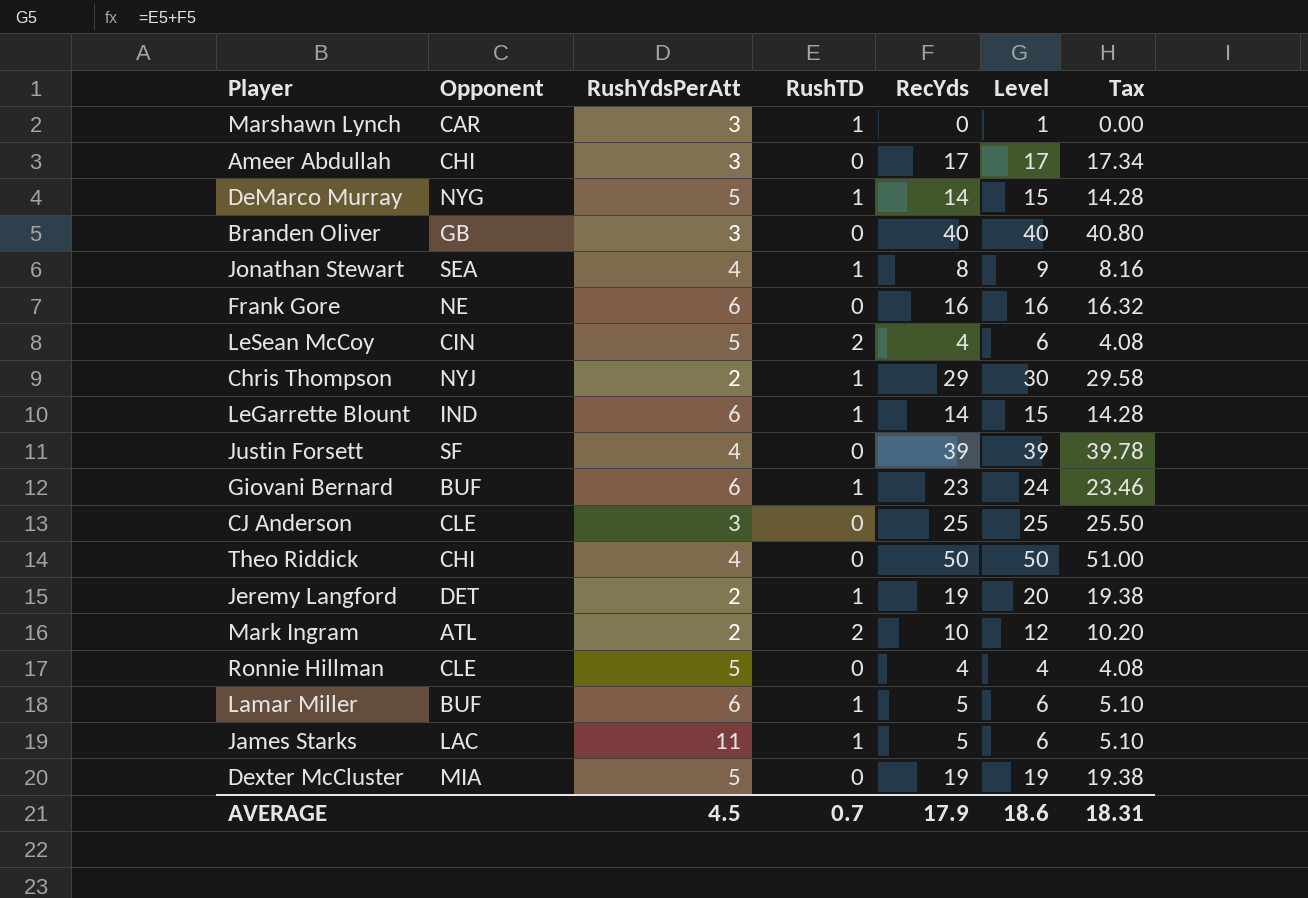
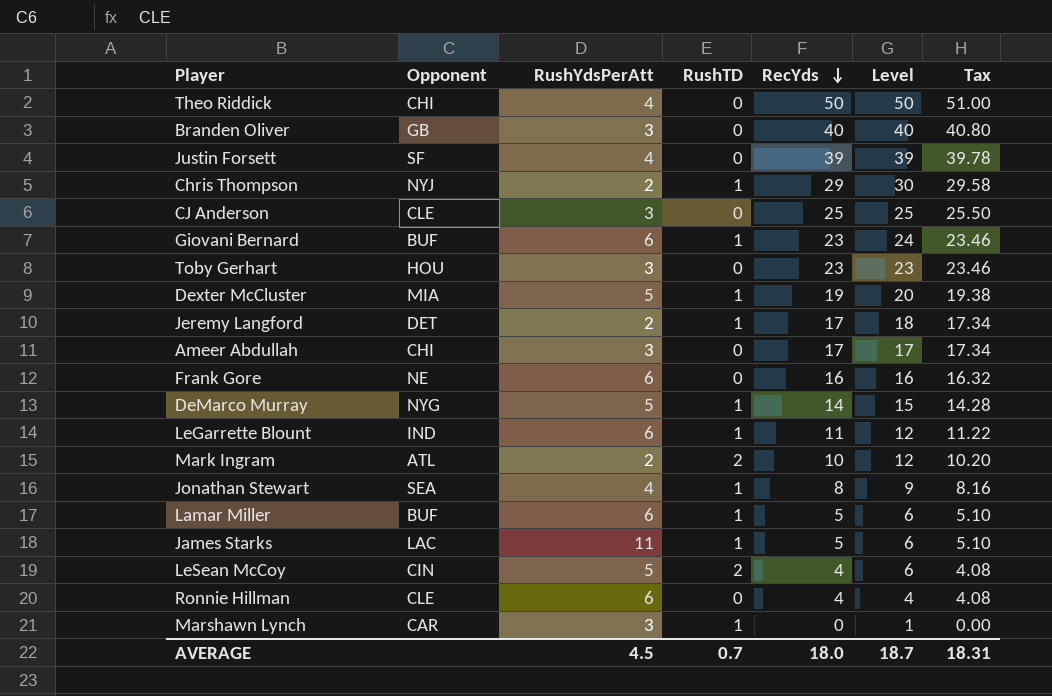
row order: none -> RecYds descending
row Toby Gerhart: none -> HOU | 3 | 0 | 23 | 23 | 23.46
Dexter McCluster | RushTD: 0 -> 1
Dexter McCluster | Level: 19 -> 20
Jeremy Langford | RecYds: 19 -> 17
Jeremy Langford | Level: 20 -> 18
Jeremy Langford | Tax: 19.38 -> 17.34
LeGarrette Blount | RecYds: 14 -> 11
LeGarrette Blount | Level: 15 -> 12
LeGarrette Blount | Tax: 14.28 -> 11.22
Ronnie Hillman | RushYdsPerAtt: 5 -> 6
AVERAGE | RecYds: 17.9 -> 18.0
AVERAGE | Level: 18.6 -> 18.7

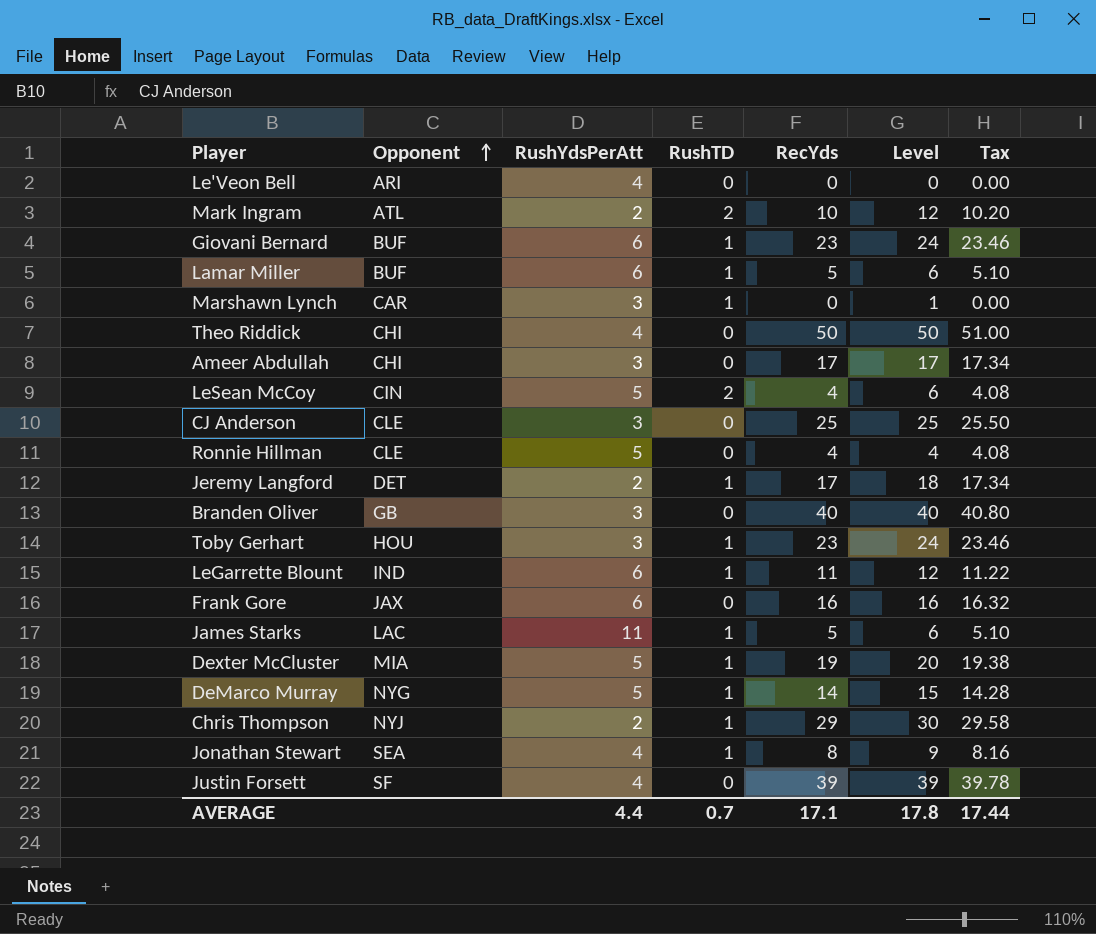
row order: RecYds descending -> Opponent ascending
row Le'Veon Bell: none -> ARI | 4 | 0 | 0 | 0 | 0.00
Ronnie Hillman | RushYdsPerAtt: 6 -> 5
Toby Gerhart | RushTD: 0 -> 1
Toby Gerhart | Level: 23 -> 24
Frank Gore | Opponent: NE -> JAX
AVERAGE | RushYdsPerAtt: 4.5 -> 4.4
AVERAGE | RecYds: 18.0 -> 17.1
AVERAGE | Level: 18.7 -> 17.8
AVERAGE | Tax: 18.31 -> 17.44

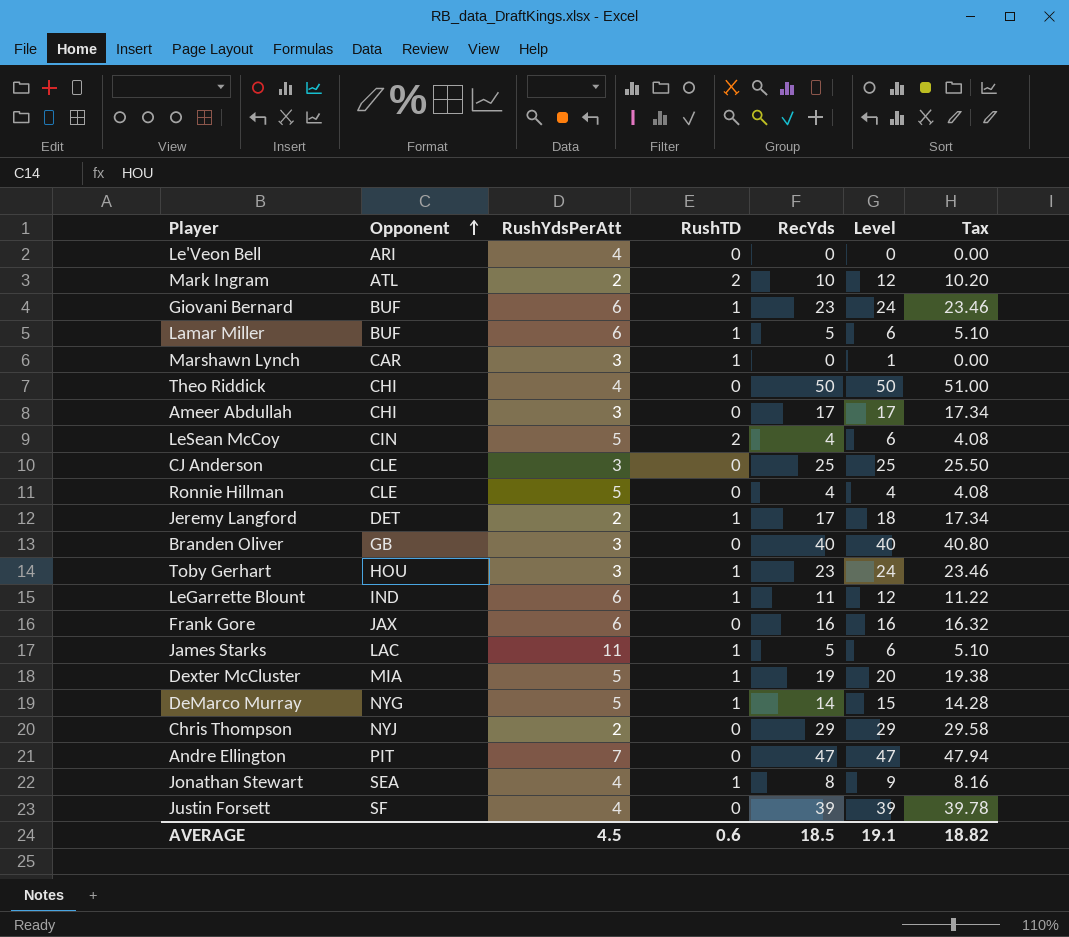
Chris Thompson | RushTD: 1 -> 0
Chris Thompson | Level: 30 -> 29
row Andre Ellington: none -> PIT | 7 | 0 | 47 | 47 | 47.94
AVERAGE | RushYdsPerAtt: 4.4 -> 4.5
AVERAGE | RushTD: 0.7 -> 0.6
AVERAGE | RecYds: 17.1 -> 18.5
AVERAGE | Level: 17.8 -> 19.1
AVERAGE | Tax: 17.44 -> 18.82

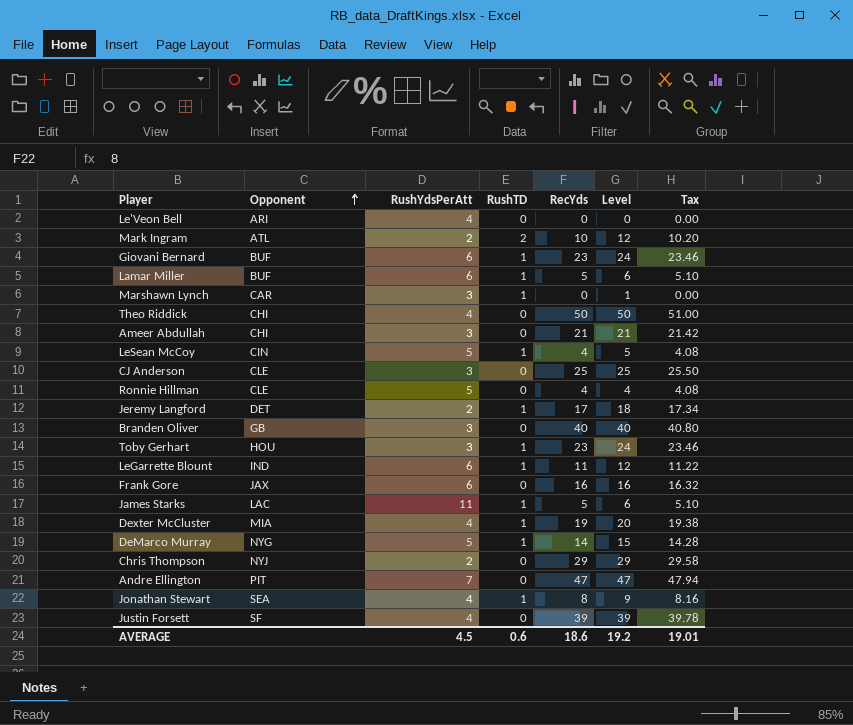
Ameer Abdullah | RecYds: 17 -> 21
Ameer Abdullah | Level: 17 -> 21
Ameer Abdullah | Tax: 17.34 -> 21.42
LeSean McCoy | RushTD: 2 -> 1
LeSean McCoy | Level: 6 -> 5
Dexter McCluster | RushYdsPerAtt: 5 -> 4
AVERAGE | RecYds: 18.5 -> 18.6
AVERAGE | Level: 19.1 -> 19.2
AVERAGE | Tax: 18.82 -> 19.01

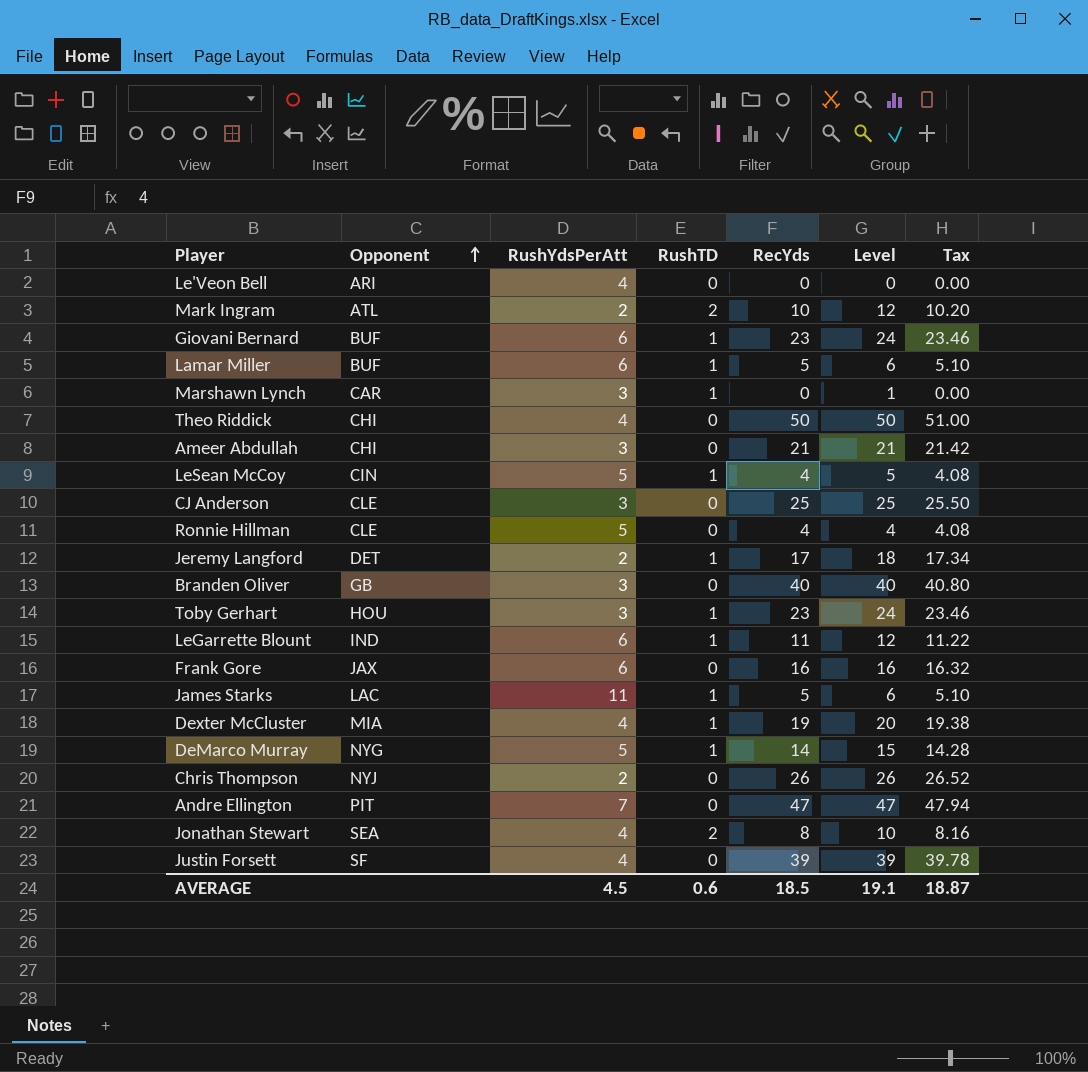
Chris Thompson | RecYds: 29 -> 26
Chris Thompson | Level: 29 -> 26
Chris Thompson | Tax: 29.58 -> 26.52
Jonathan Stewart | RushTD: 1 -> 2
Jonathan Stewart | Level: 9 -> 10
AVERAGE | RecYds: 18.6 -> 18.5
AVERAGE | Level: 19.2 -> 19.1
AVERAGE | Tax: 19.01 -> 18.87

